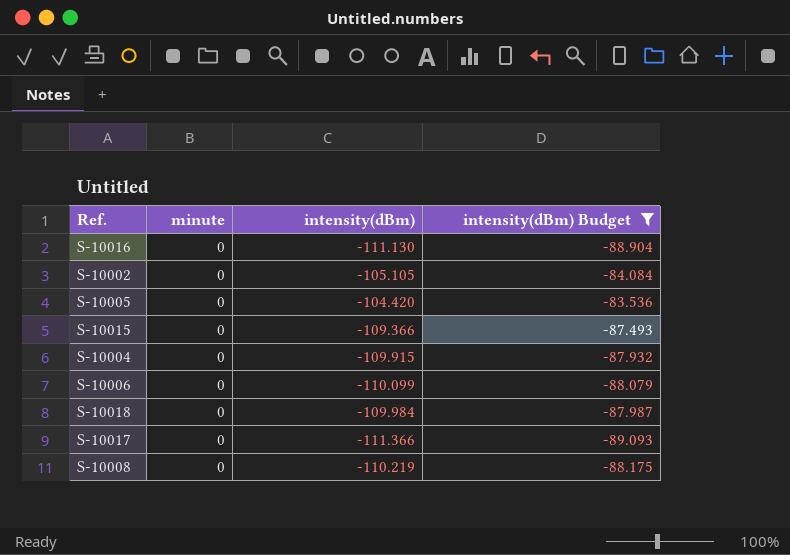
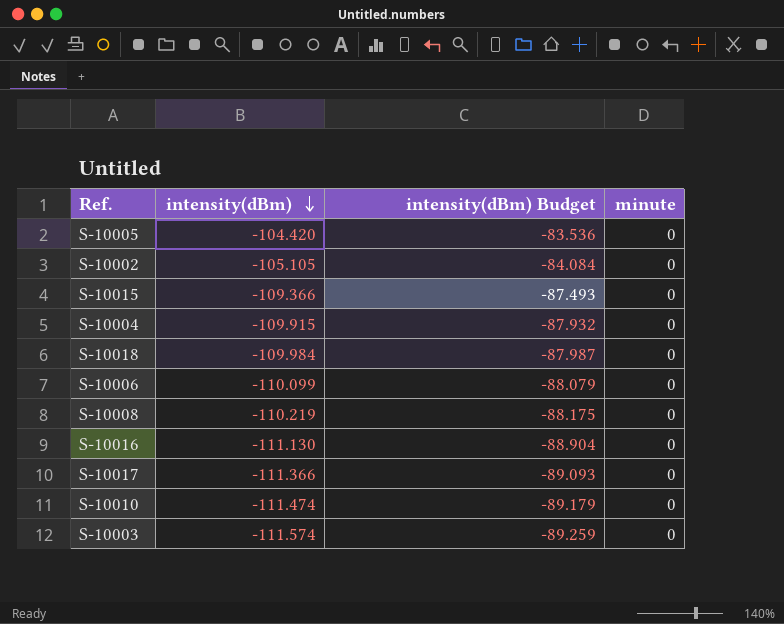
filter: intensity(dBm) Budget >= -89.093 -> none
row order: none -> intensity(dBm) descending
column minute | position: 2 -> 4

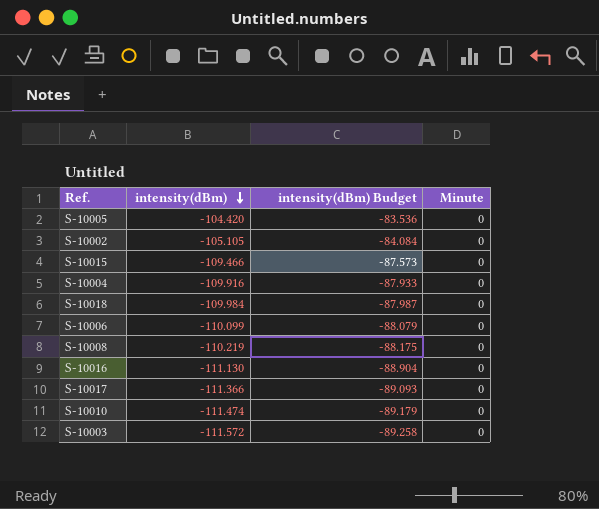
column name: minute -> Minute
S-10015 | intensity(dBm): -109.366 -> -109.466
S-10015 | intensity(dBm) Budget: -87.493 -> -87.573
S-10004 | intensity(dBm): -109.915 -> -109.916
S-10004 | intensity(dBm) Budget: -87.932 -> -87.933
S-10003 | intensity(dBm): -111.574 -> -111.572
S-10003 | intensity(dBm) Budget: -89.259 -> -89.258

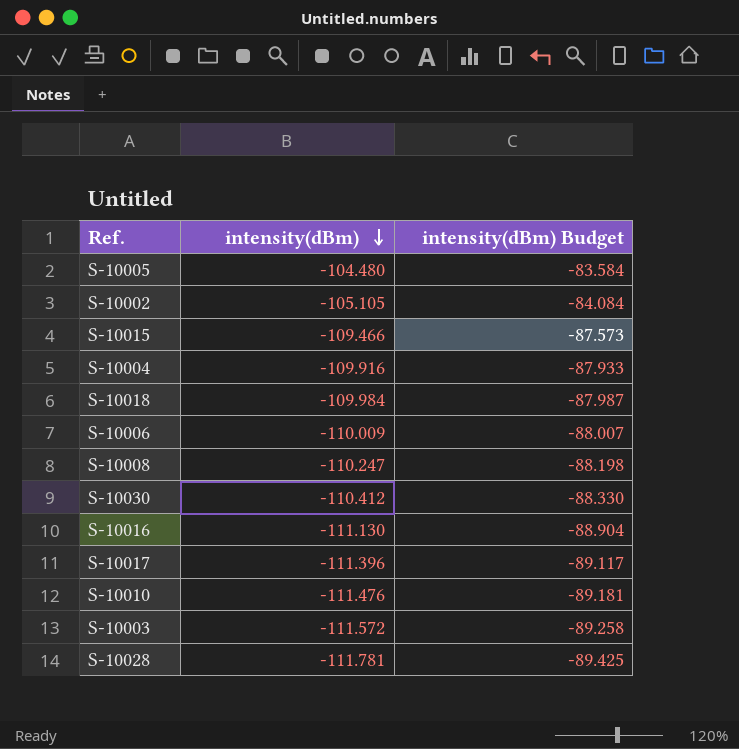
column Minute | position: 4 -> none
S-10005 | intensity(dBm): -104.420 -> -104.480
S-10005 | intensity(dBm) Budget: -83.536 -> -83.584
S-10006 | intensity(dBm): -110.099 -> -110.009
S-10006 | intensity(dBm) Budget: -88.079 -> -88.007
S-10008 | intensity(dBm): -110.219 -> -110.247
S-10008 | intensity(dBm) Budget: -88.175 -> -88.198
row S-10030: none -> -110.412 | -88.330
S-10017 | intensity(dBm): -111.366 -> -111.396
S-10017 | intensity(dBm) Budget: -89.093 -> -89.117
S-10010 | intensity(dBm): -111.474 -> -111.476
S-10010 | intensity(dBm) Budget: -89.179 -> -89.181
row S-10028: none -> -111.781 | -89.425

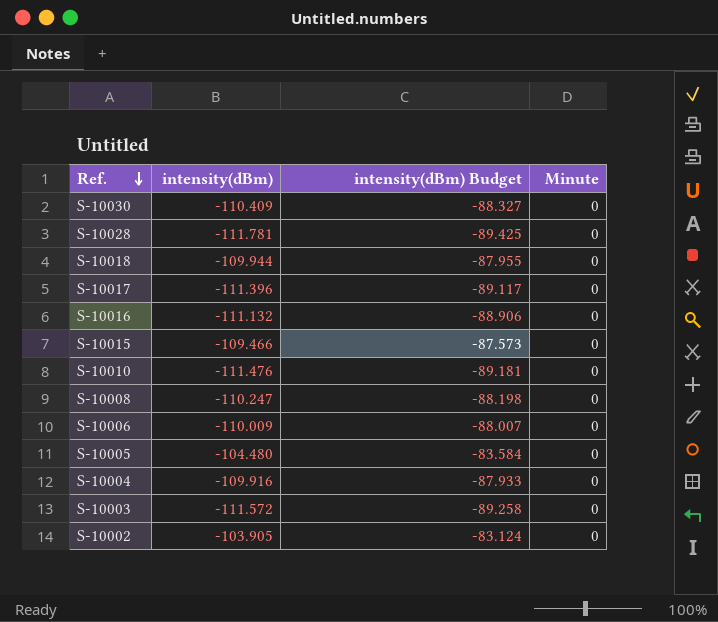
row order: intensity(dBm) descending -> Ref. descending
column Minute | position: none -> 4
S-10030 | intensity(dBm): -110.412 -> -110.409
S-10030 | intensity(dBm) Budget: -88.330 -> -88.327
S-10018 | intensity(dBm): -109.984 -> -109.944
S-10018 | intensity(dBm) Budget: -87.987 -> -87.955
S-10016 | intensity(dBm): -111.130 -> -111.132
S-10016 | intensity(dBm) Budget: -88.904 -> -88.906
S-10002 | intensity(dBm): -105.105 -> -103.905
S-10002 | intensity(dBm) Budget: -84.084 -> -83.124

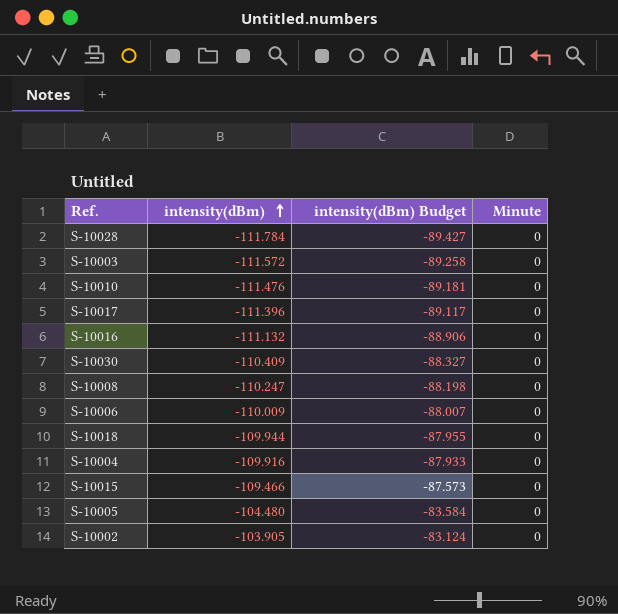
row order: Ref. descending -> intensity(dBm) ascending
S-10028 | intensity(dBm): -111.781 -> -111.784
S-10028 | intensity(dBm) Budget: -89.425 -> -89.427

